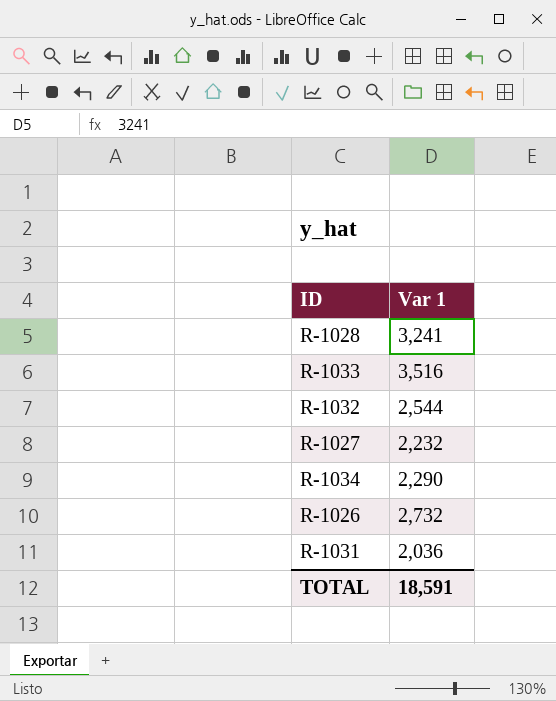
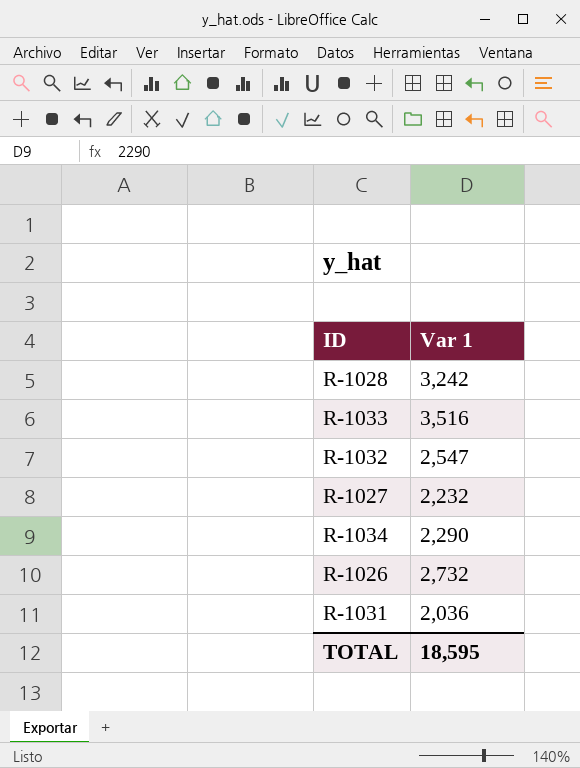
R-1028 | Var 1: 3,241 -> 3,242
R-1032 | Var 1: 2,544 -> 2,547
TOTAL | Var 1: 18,591 -> 18,595

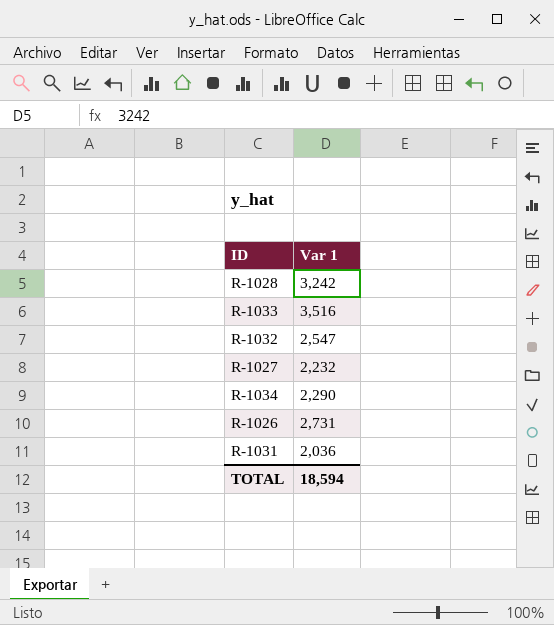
R-1026 | Var 1: 2,732 -> 2,731
TOTAL | Var 1: 18,595 -> 18,594

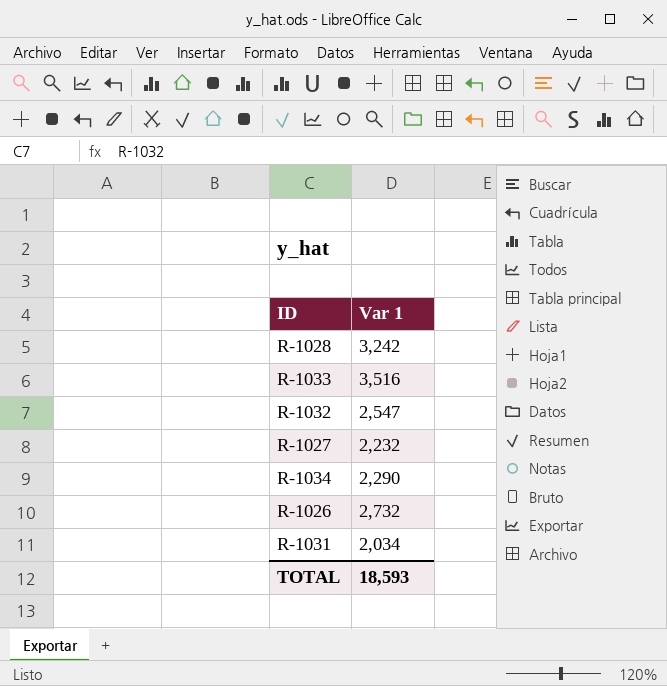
R-1026 | Var 1: 2,731 -> 2,732
R-1031 | Var 1: 2,036 -> 2,034
TOTAL | Var 1: 18,594 -> 18,593

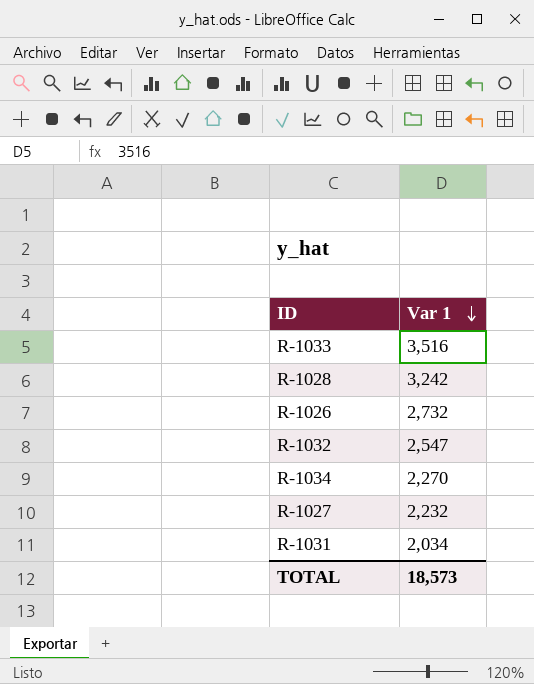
row order: none -> Var 1 descending
R-1034 | Var 1: 2,290 -> 2,270
TOTAL | Var 1: 18,593 -> 18,573

